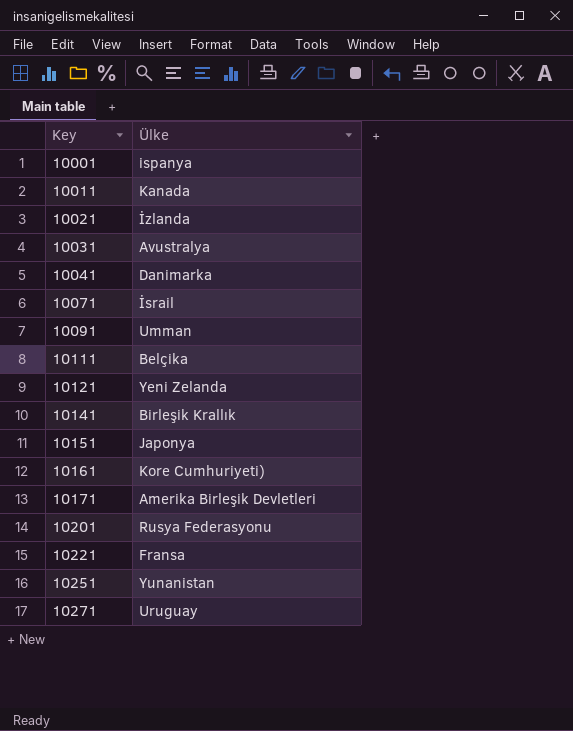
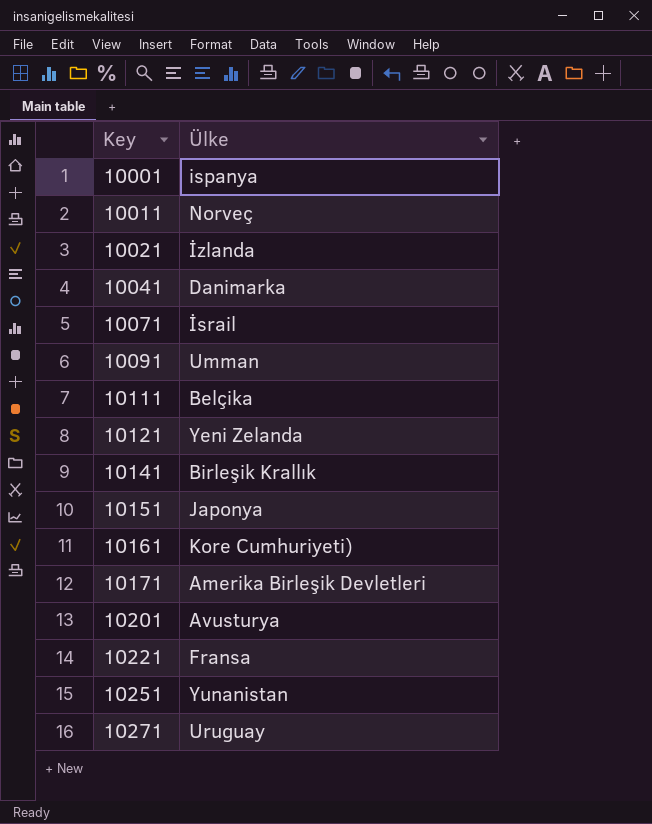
row 10031: Avustralya -> none
10011 | Ülke: Kanada -> Norveç
10201 | Ülke: Rusya Federasyonu -> Avusturya

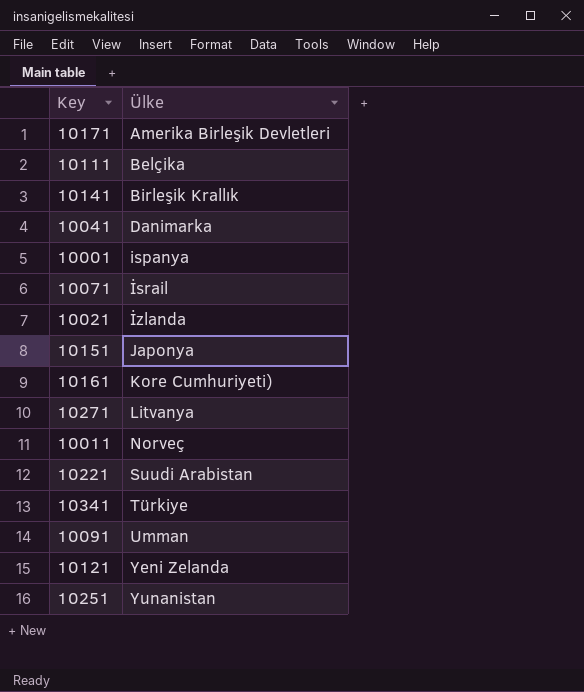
row order: Key ascending -> Ülke ascending
row 10201: Avusturya -> none
10271 | Ülke: Uruguay -> Litvanya
10221 | Ülke: Fransa -> Suudi Arabistan
row 10341: none -> Türkiye

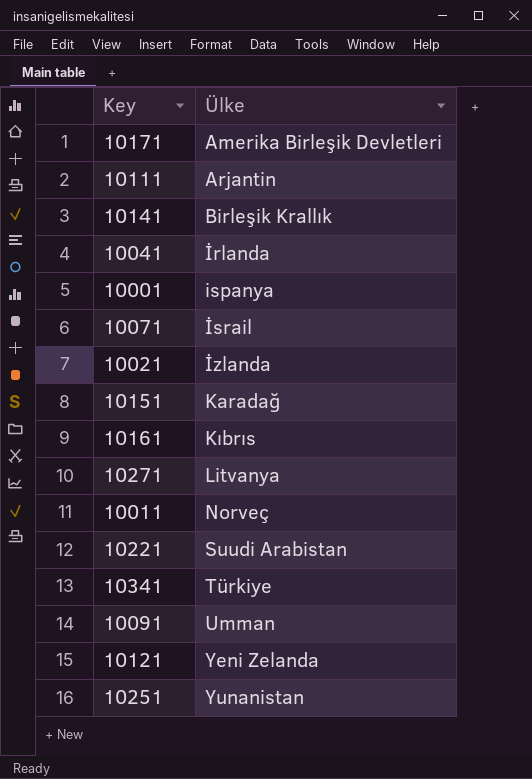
10111 | Ülke: Belçika -> Arjantin
10041 | Ülke: Danimarka -> İrlanda
10151 | Ülke: Japonya -> Karadağ
10161 | Ülke: Kore Cumhuriyeti) -> Kıbrıs

